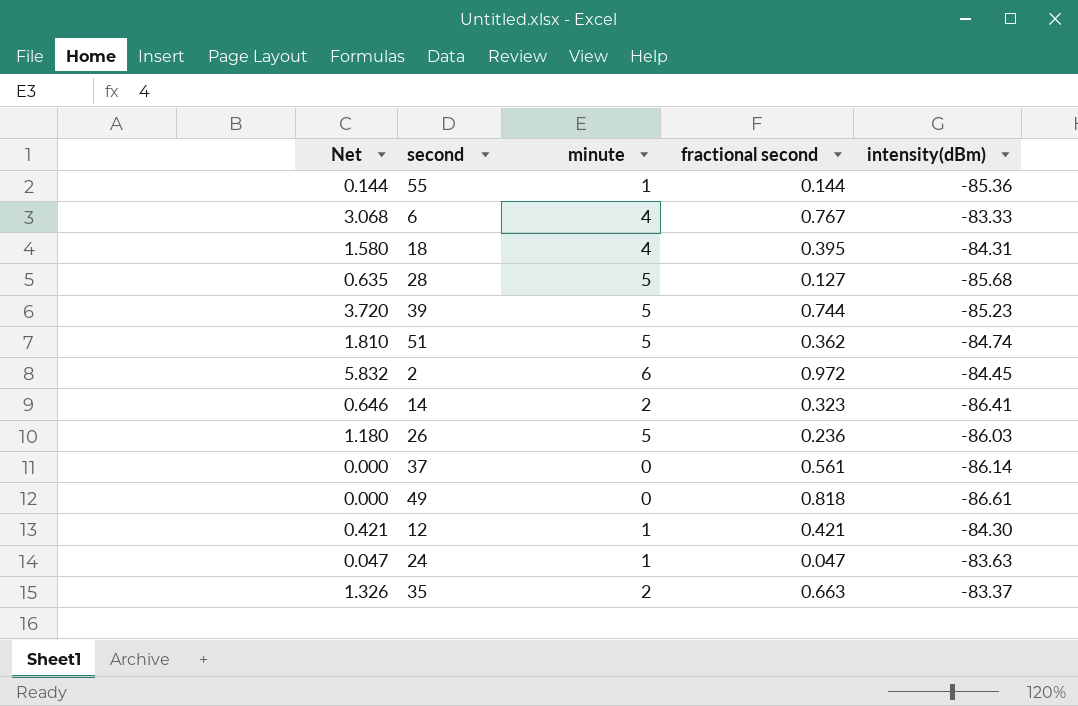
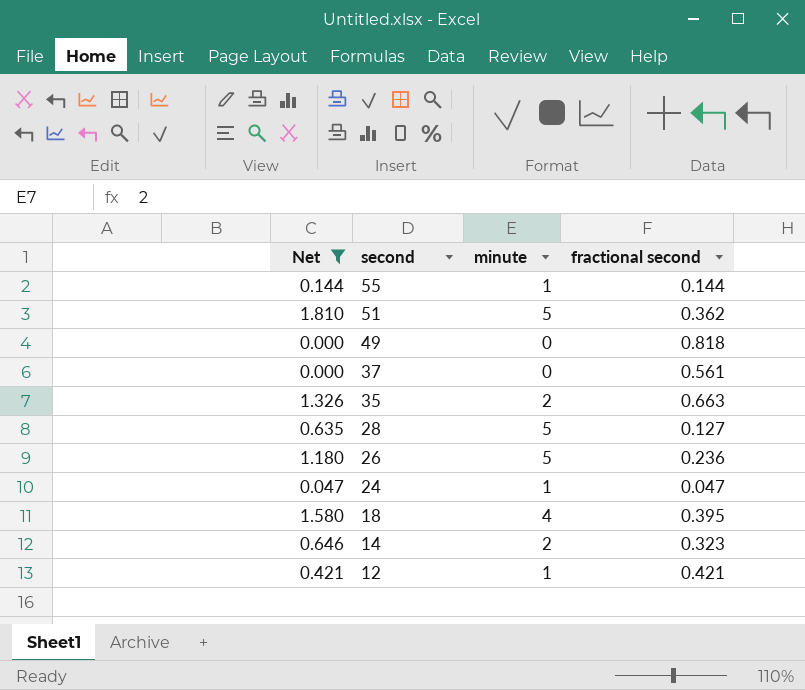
filter: none -> Net <= 1.810
row order: none -> second descending
column intensity(dBm) | position: 5 -> none

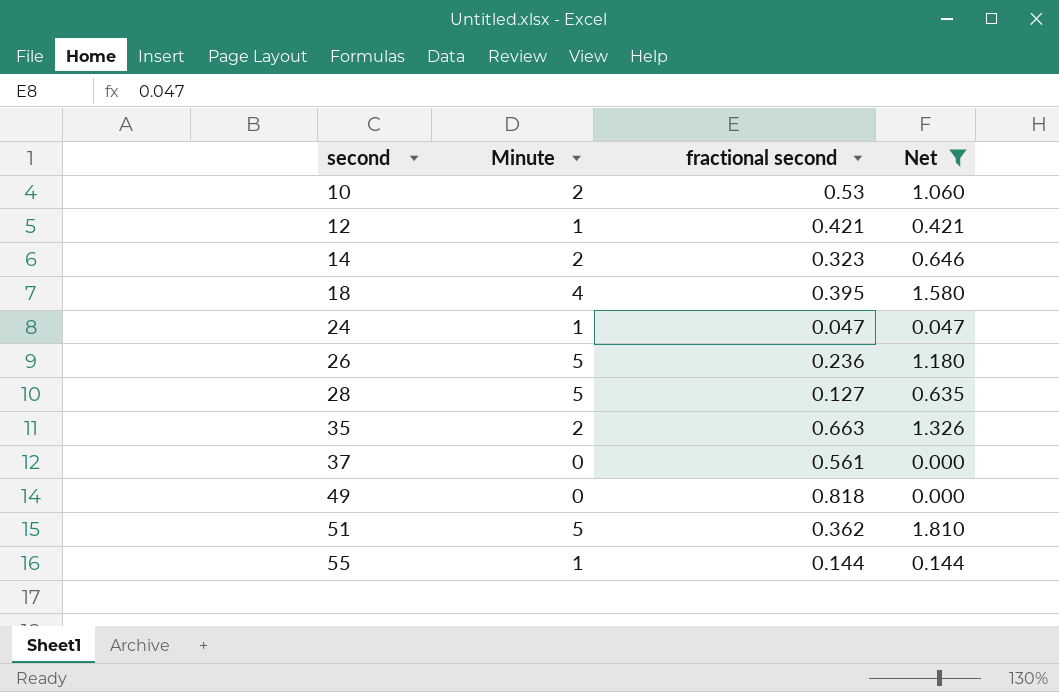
row order: second descending -> second ascending
column name: minute -> Minute
column Net | position: 1 -> 4
row 10: none -> 2 | 0.53 | 1.060

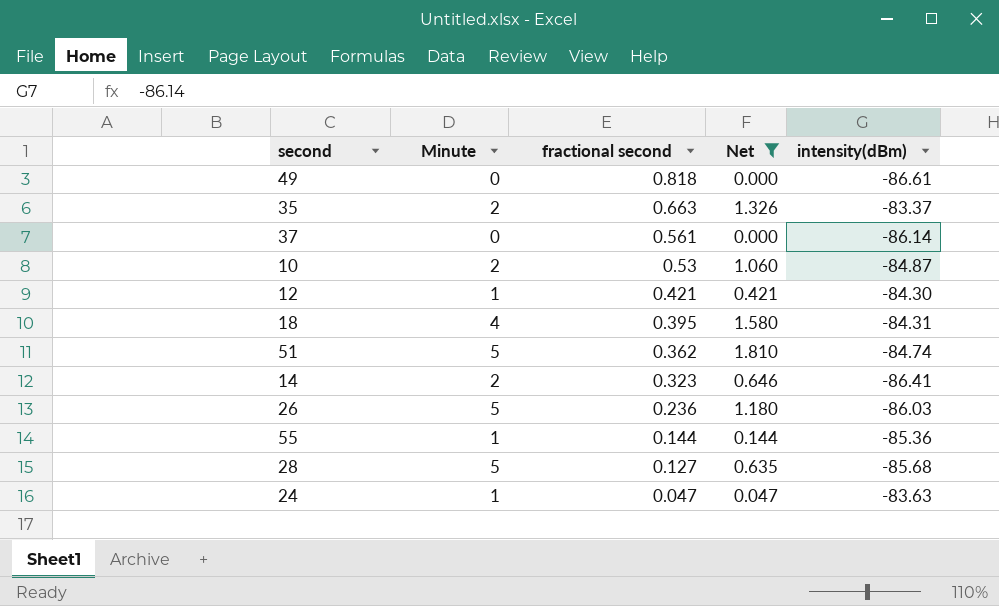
row order: second ascending -> fractional second descending
column intensity(dBm) | position: none -> 5

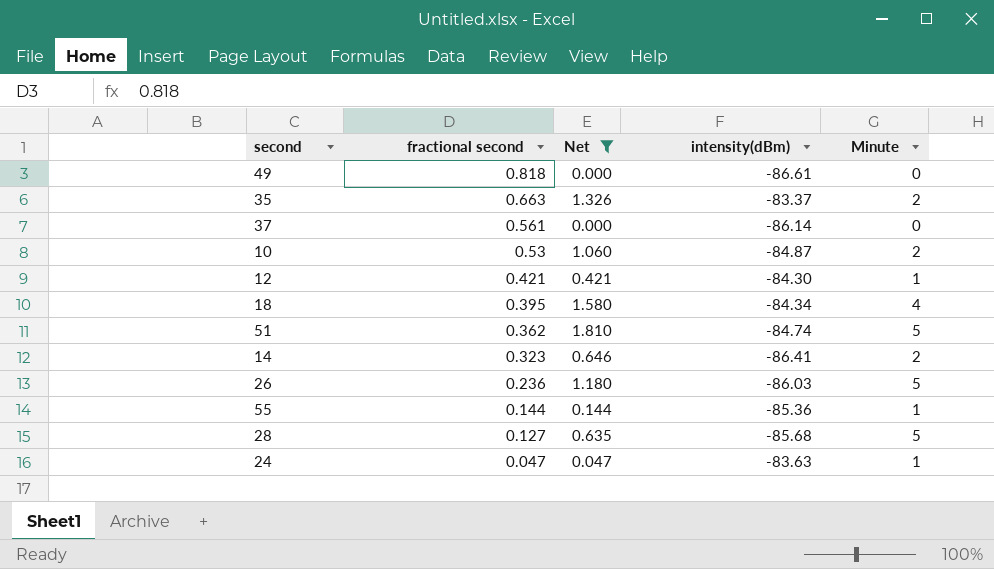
column Minute | position: 2 -> 5
18 | intensity(dBm): -84.31 -> -84.34

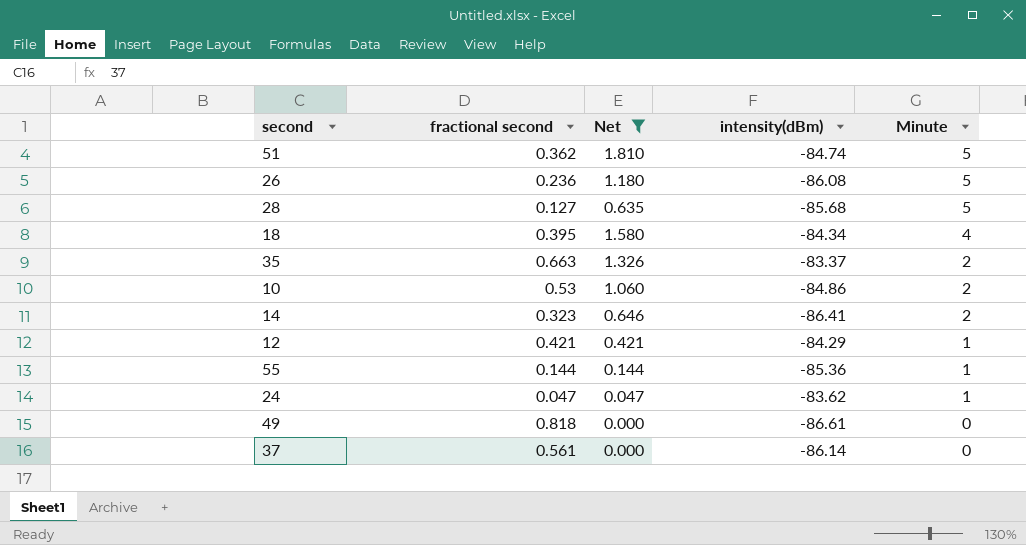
row order: fractional second descending -> Minute descending
26 | intensity(dBm): -86.03 -> -86.08
10 | intensity(dBm): -84.87 -> -84.86
12 | intensity(dBm): -84.30 -> -84.29
24 | intensity(dBm): -83.63 -> -83.62

